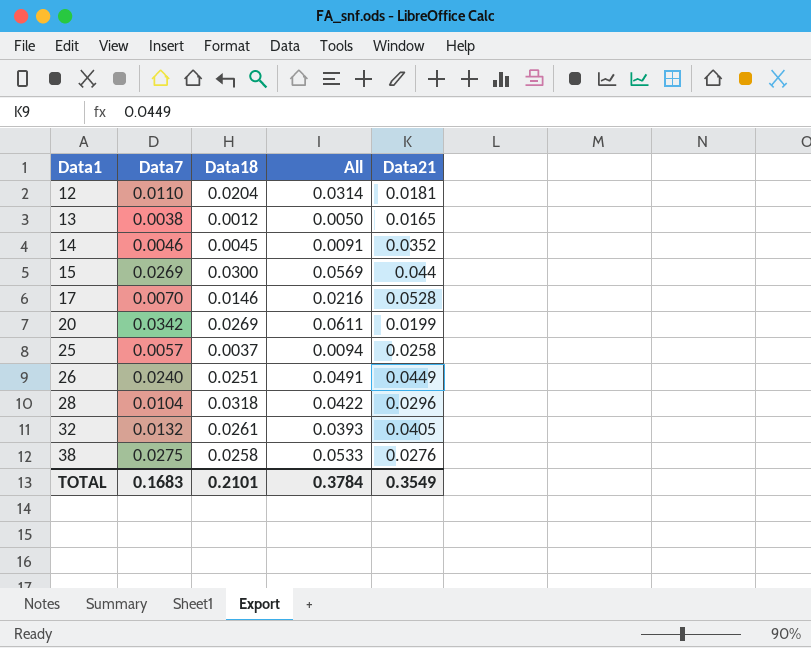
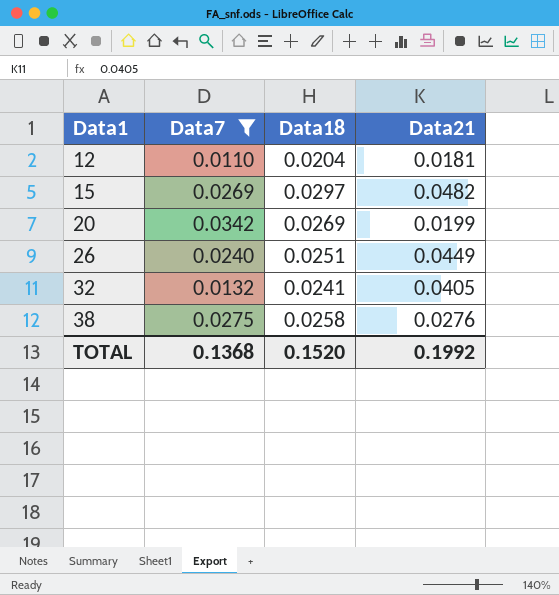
filter: none -> Data7 >= 0.0110
column All | formula: [Data7] + [Data18] -> none
15 | Data18: 0.0300 -> 0.0297
15 | Data21: 0.044 -> 0.0482
32 | Data18: 0.0261 -> 0.0241
TOTAL | Data7: 0.1683 -> 0.1368
TOTAL | Data18: 0.2101 -> 0.1520
TOTAL | Data21: 0.3549 -> 0.1992

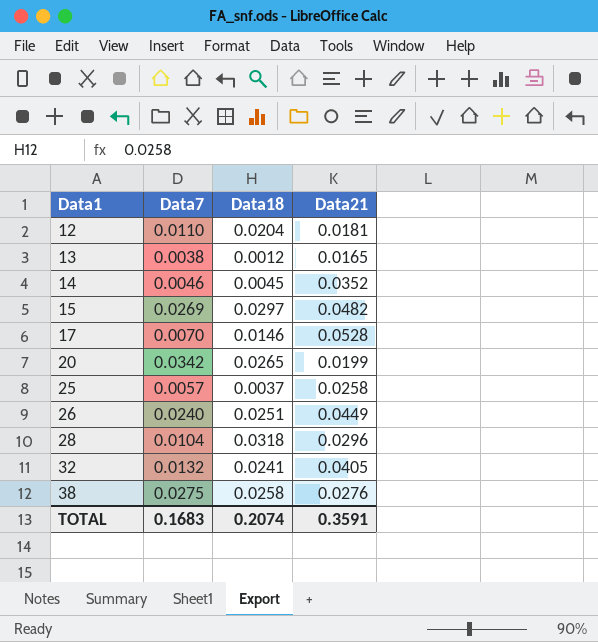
filter: Data7 >= 0.0110 -> none
20 | Data18: 0.0269 -> 0.0265
TOTAL | Data7: 0.1368 -> 0.1683
TOTAL | Data18: 0.1520 -> 0.2074
TOTAL | Data21: 0.1992 -> 0.3591

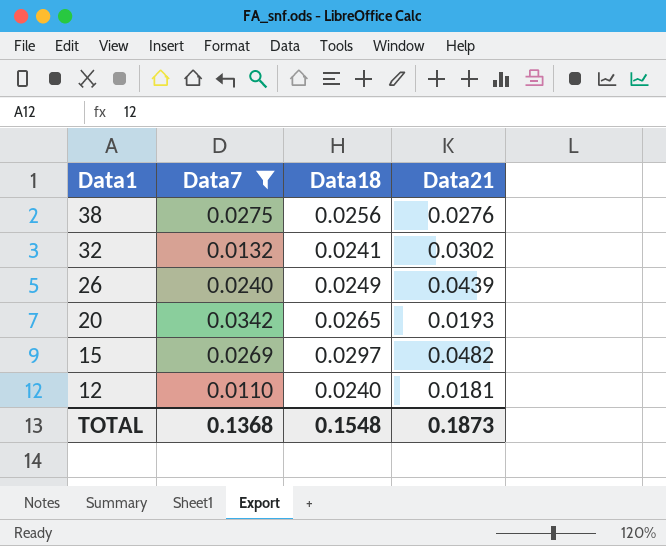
filter: none -> Data7 >= 0.0110
row order: Data1 ascending -> Data1 descending
38 | Data18: 0.0258 -> 0.0256
32 | Data21: 0.0405 -> 0.0302
26 | Data18: 0.0251 -> 0.0249
26 | Data21: 0.0449 -> 0.0439
20 | Data21: 0.0199 -> 0.0193
12 | Data18: 0.0204 -> 0.0240
TOTAL | Data7: 0.1683 -> 0.1368
TOTAL | Data18: 0.2074 -> 0.1548
TOTAL | Data21: 0.3591 -> 0.1873

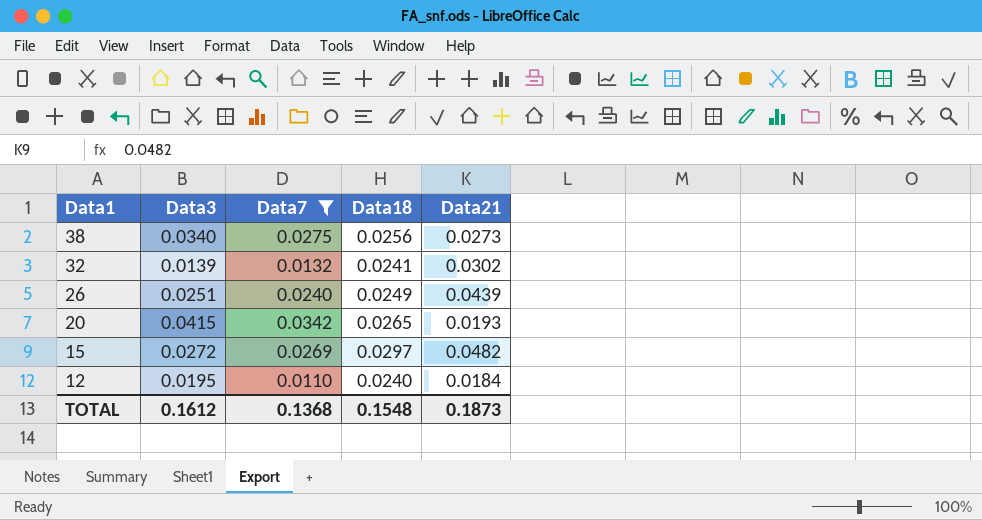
column Data3 | position: none -> 2
38 | Data21: 0.0276 -> 0.0273
12 | Data21: 0.0181 -> 0.0184

